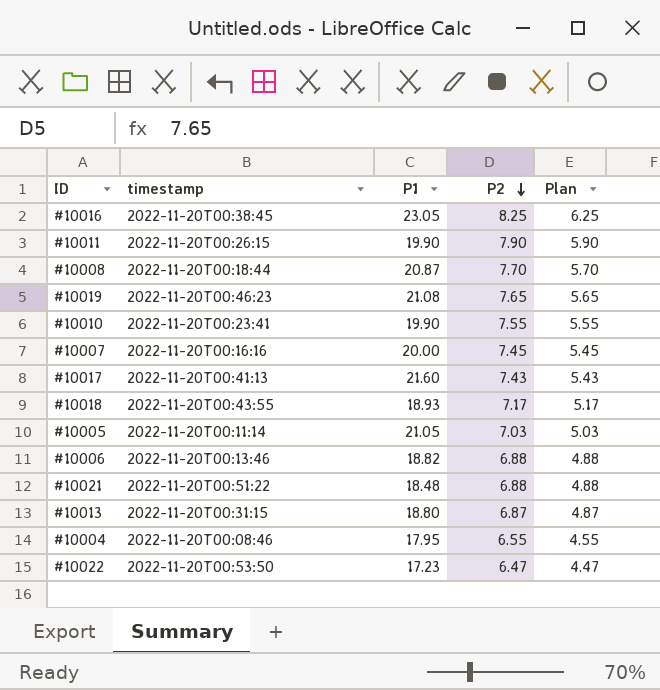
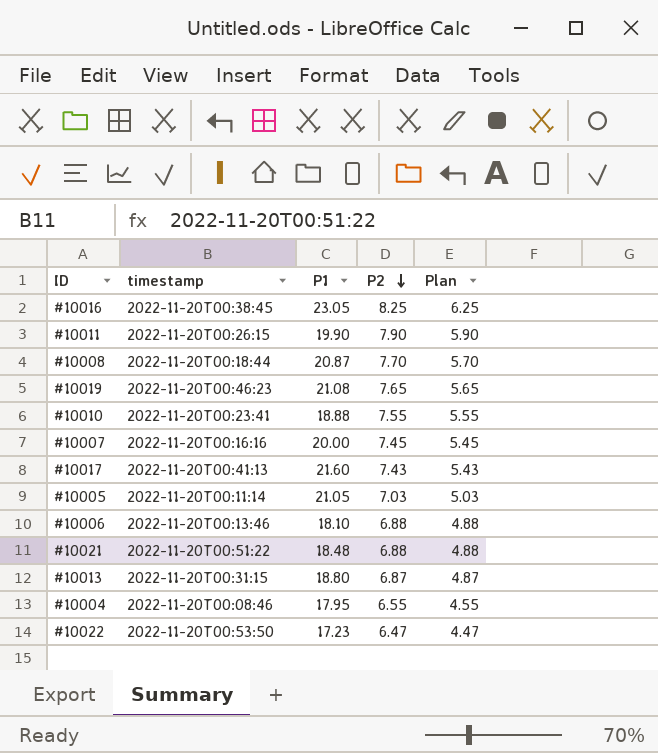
row #10018: 2022-11-20T00:43:55 | 18.93 | 7.17 | 5.17 -> none
#10010 | P1: 19.90 -> 18.88
#10006 | P1: 18.82 -> 18.10

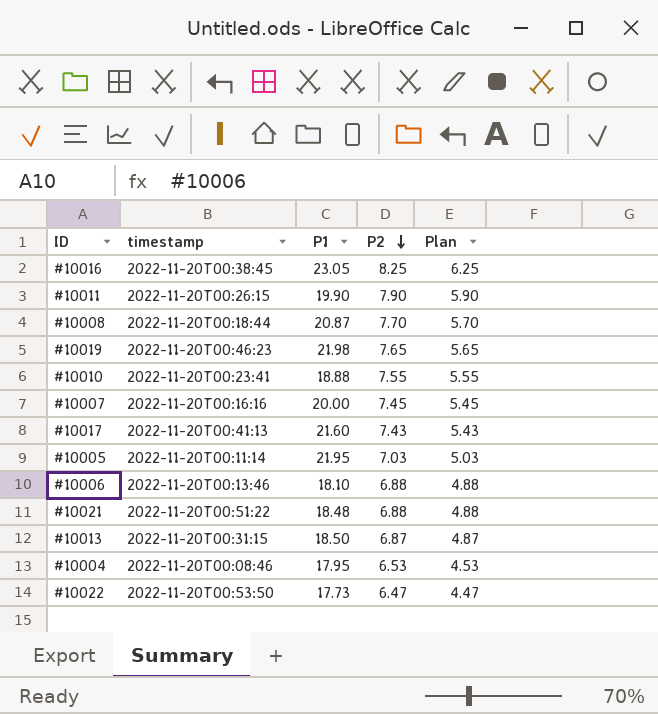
#10019 | P1: 21.08 -> 21.98
#10005 | P1: 21.05 -> 21.95
#10013 | P1: 18.80 -> 18.50
#10004 | P2: 6.55 -> 6.53
#10004 | Plan: 4.55 -> 4.53
#10022 | P1: 17.23 -> 17.73

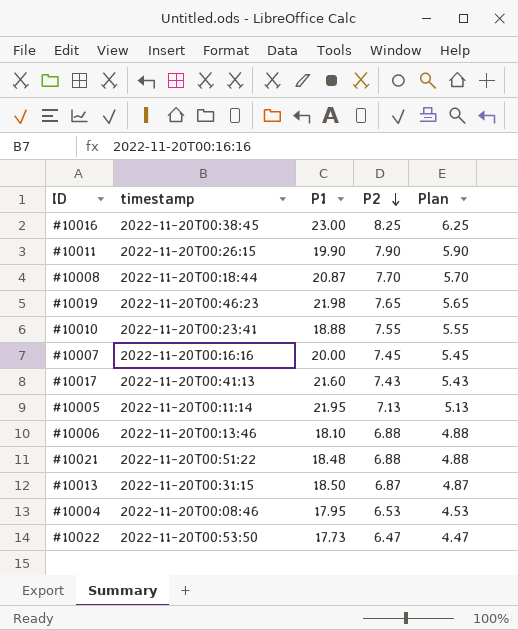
#10016 | P1: 23.05 -> 23.00
#10005 | P2: 7.03 -> 7.13
#10005 | Plan: 5.03 -> 5.13

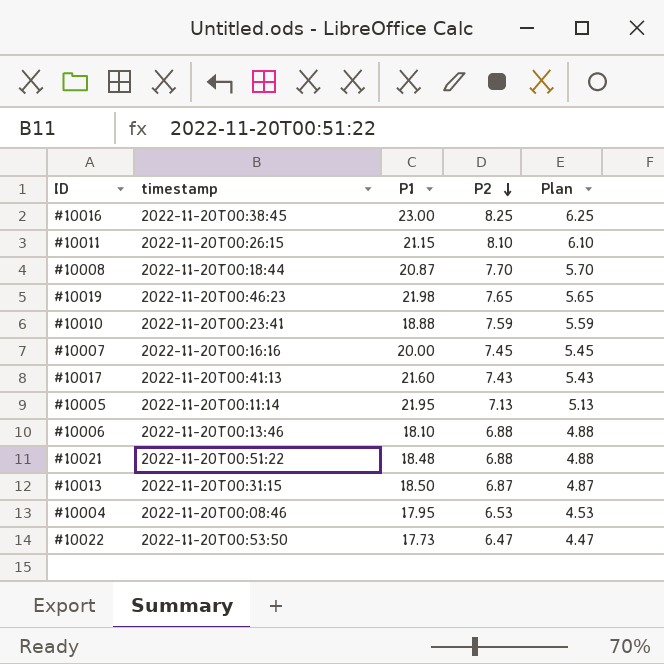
#10011 | P1: 19.90 -> 21.15
#10011 | P2: 7.90 -> 8.10
#10011 | Plan: 5.90 -> 6.10
#10010 | P2: 7.55 -> 7.59
#10010 | Plan: 5.55 -> 5.59

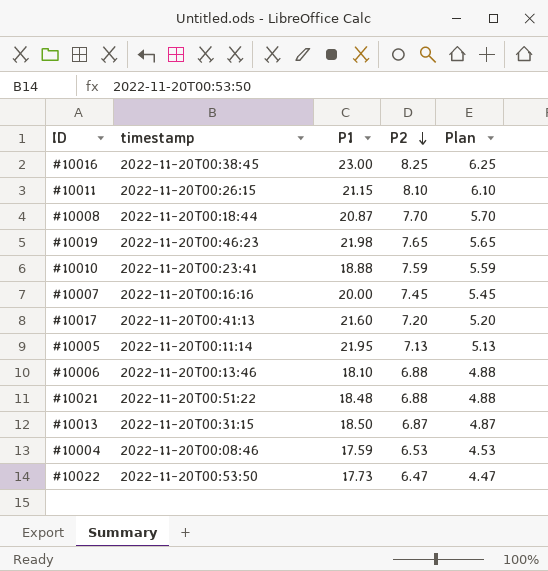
#10017 | P2: 7.43 -> 7.20
#10017 | Plan: 5.43 -> 5.20
#10004 | P1: 17.95 -> 17.59

